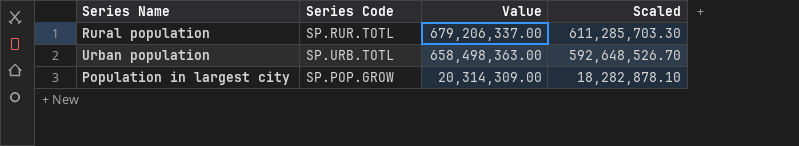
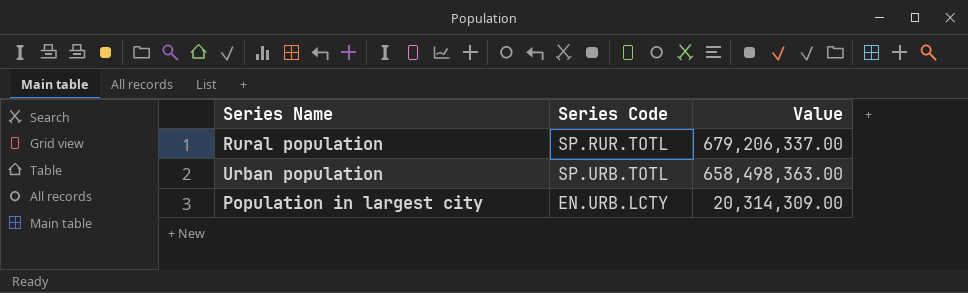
column Scaled | formula: [Value] * 0.9 -> none
Population in largest city | Series Code: SP.POP.GROW -> EN.URB.LCTY

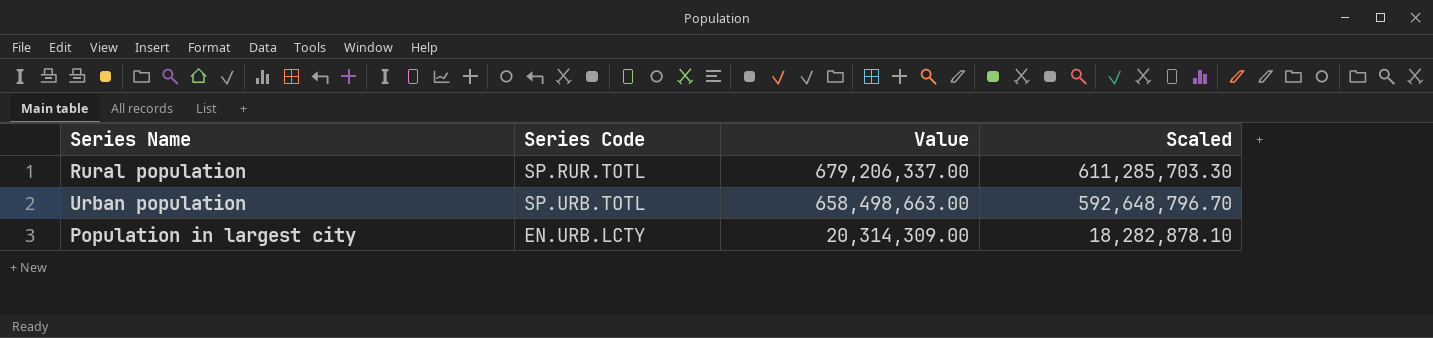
column Scaled | formula: none -> [Value] * 0.9
Urban population | Value: 658,498,363.00 -> 658,498,663.00

